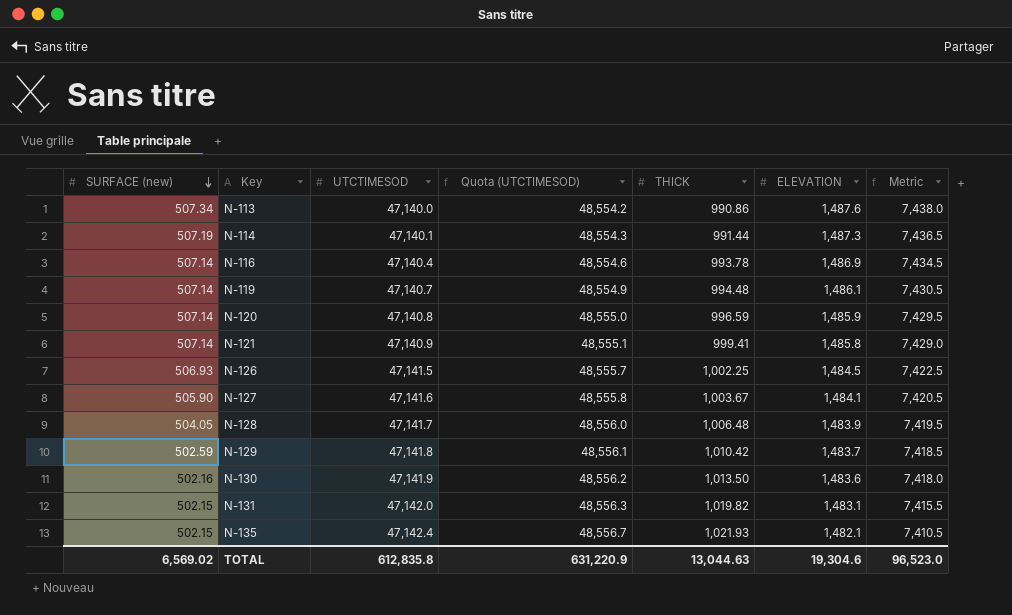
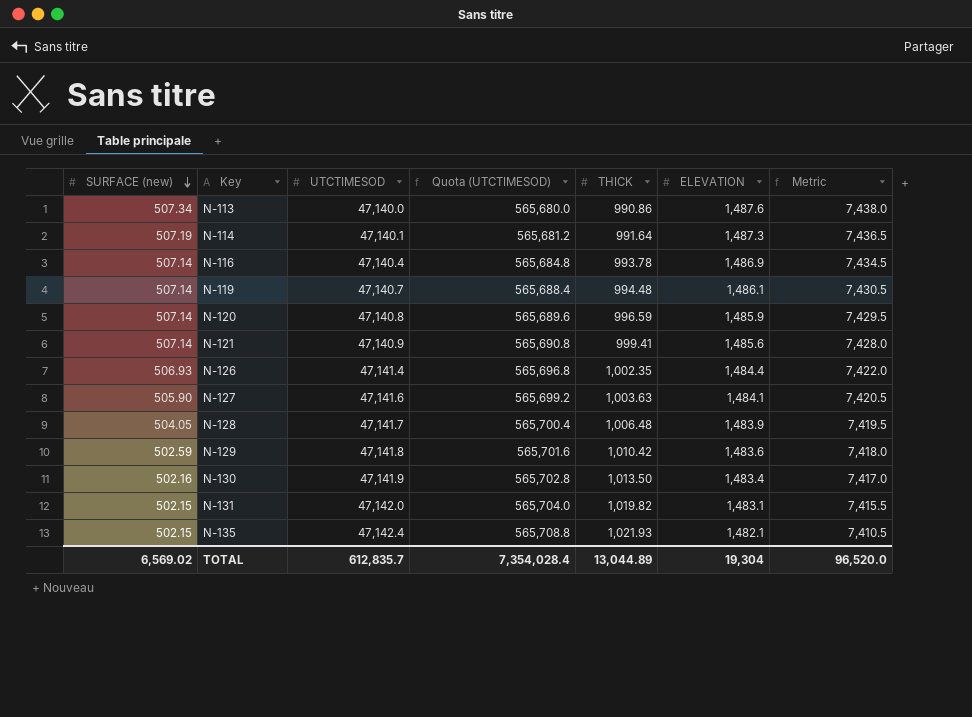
column Quota (UTCTIMESOD) | formula: [UTCTIMESOD] * 1.03 -> [UTCTIMESOD] * 12
N-114 | THICK: 991.44 -> 991.64
N-121 | ELEVATION: 1,485.8 -> 1,485.6
N-121 | Metric: 7,429.0 -> 7,428.0
N-126 | UTCTIMESOD: 47,141.5 -> 47,141.4
N-126 | THICK: 1,002.25 -> 1,002.35
N-126 | ELEVATION: 1,484.5 -> 1,484.4
N-126 | Metric: 7,422.5 -> 7,422.0
N-127 | THICK: 1,003.67 -> 1,003.63
N-129 | ELEVATION: 1,483.7 -> 1,483.6
N-129 | Metric: 7,418.5 -> 7,418.0
N-130 | ELEVATION: 1,483.6 -> 1,483.4
N-130 | Metric: 7,418.0 -> 7,417.0
TOTAL | UTCTIMESOD: 612,835.8 -> 612,835.7
TOTAL | Quota (UTCTIMESOD): 631,220.9 -> 7,354,028.4
TOTAL | THICK: 13,044.63 -> 13,044.89
TOTAL | ELEVATION: 19,304.6 -> 19,304
TOTAL | Metric: 96,523.0 -> 96,520.0

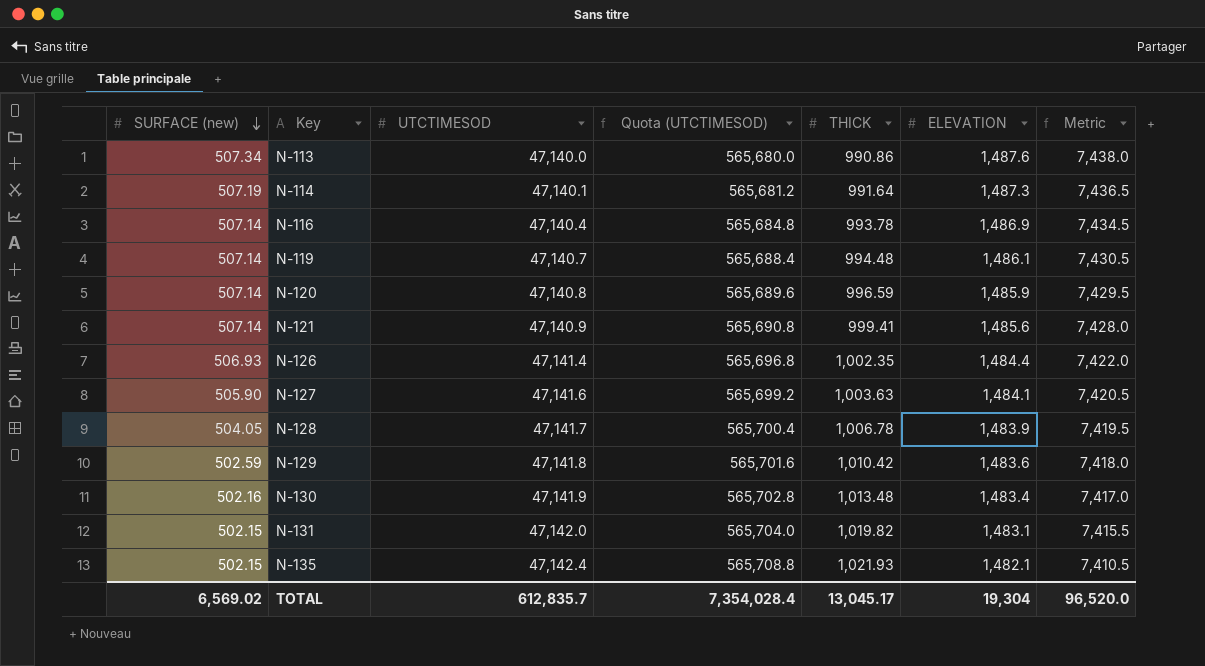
N-128 | THICK: 1,006.48 -> 1,006.78
N-130 | THICK: 1,013.50 -> 1,013.48
TOTAL | THICK: 13,044.89 -> 13,045.17

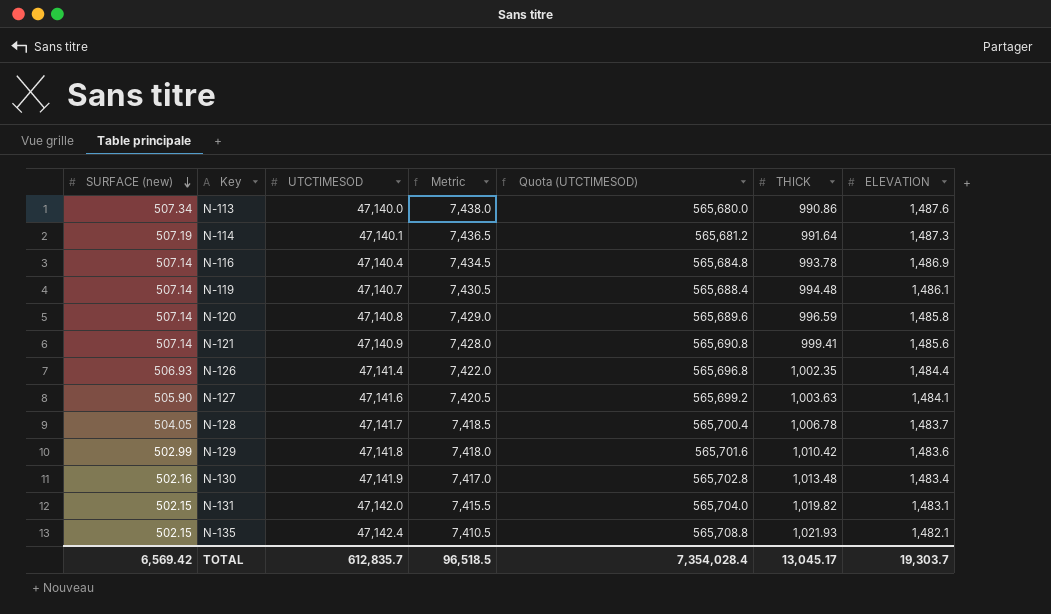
column Metric | position: 7 -> 4
N-120 | Metric: 7,429.5 -> 7,429.0
N-120 | ELEVATION: 1,485.9 -> 1,485.8
N-128 | Metric: 7,419.5 -> 7,418.5
N-128 | ELEVATION: 1,483.9 -> 1,483.7
N-129 | SURFACE (new): 502.59 -> 502.99
TOTAL | SURFACE (new): 6,569.02 -> 6,569.42
TOTAL | Metric: 96,520.0 -> 96,518.5
TOTAL | ELEVATION: 19,304 -> 19,303.7

